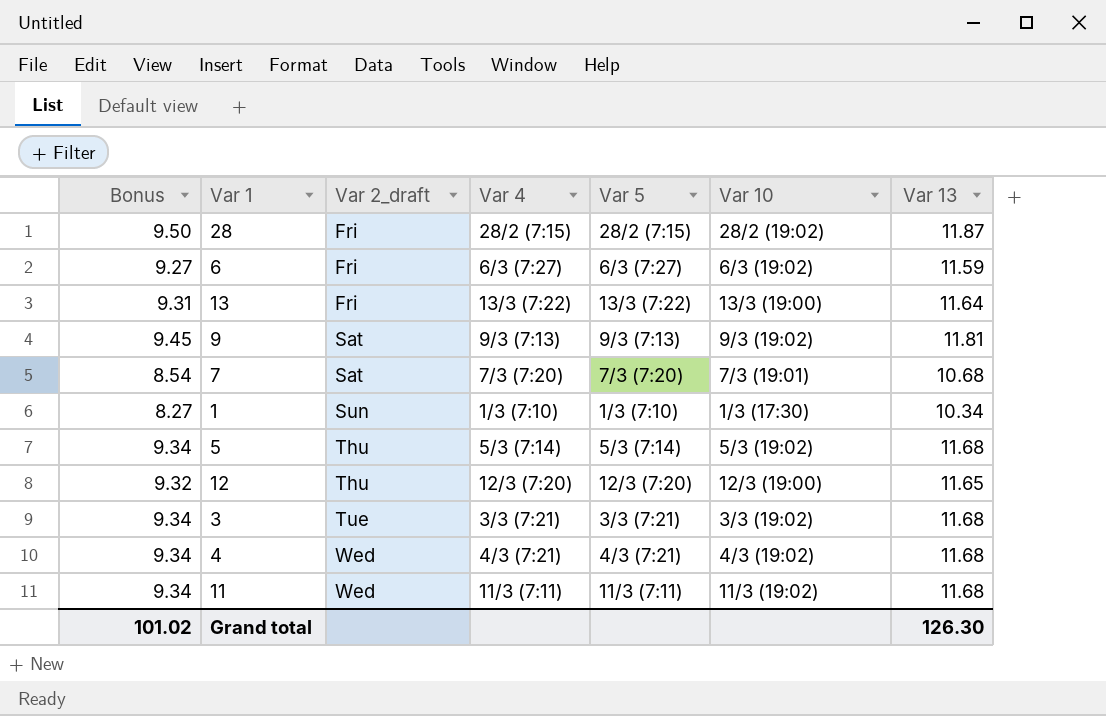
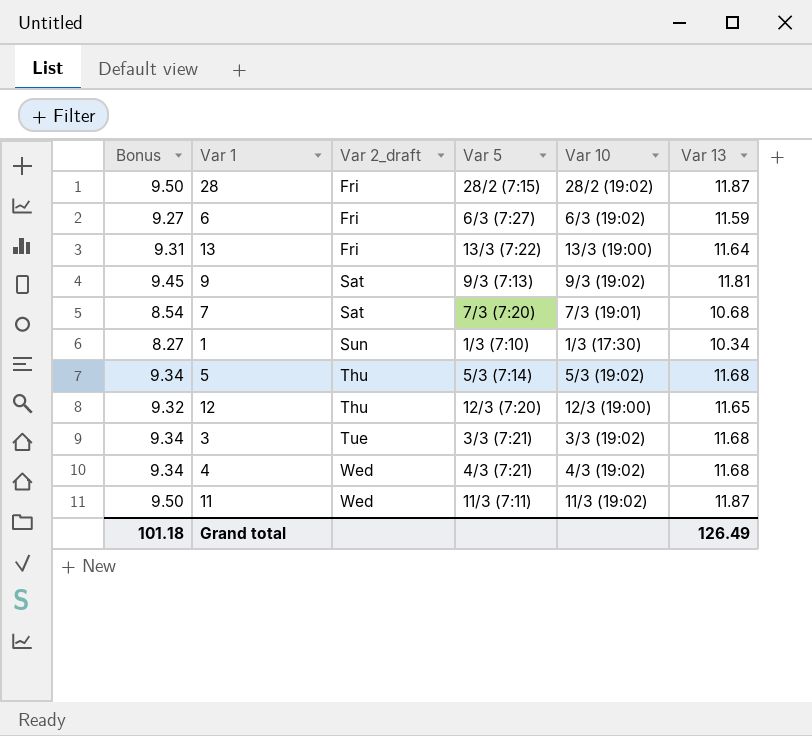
column Var 4 | position: 4 -> none
11 | Bonus: 9.34 -> 9.50
11 | Var 13: 11.68 -> 11.87
Grand total | Bonus: 101.02 -> 101.18
Grand total | Var 13: 126.30 -> 126.49

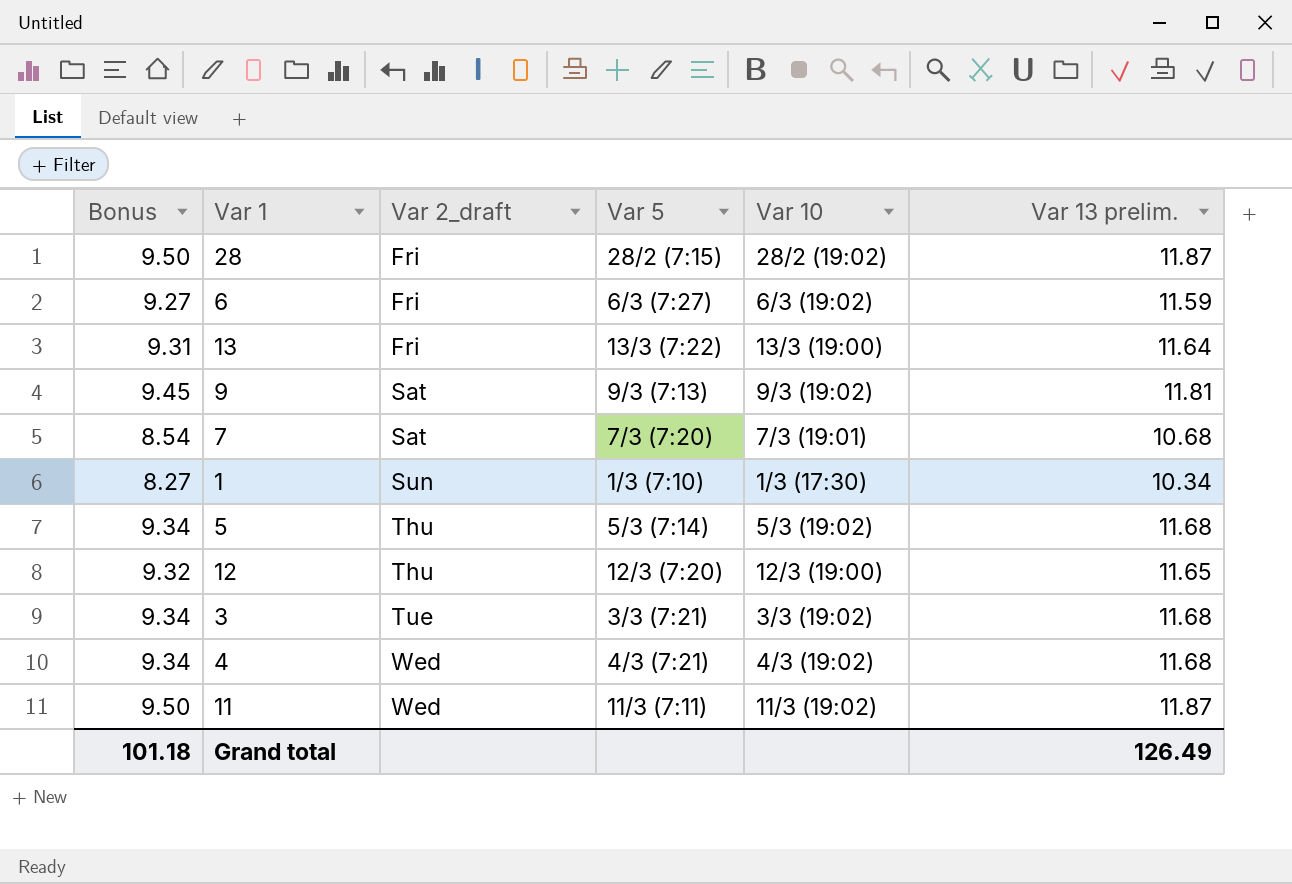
column name: Var 13 -> Var 13 prelim.

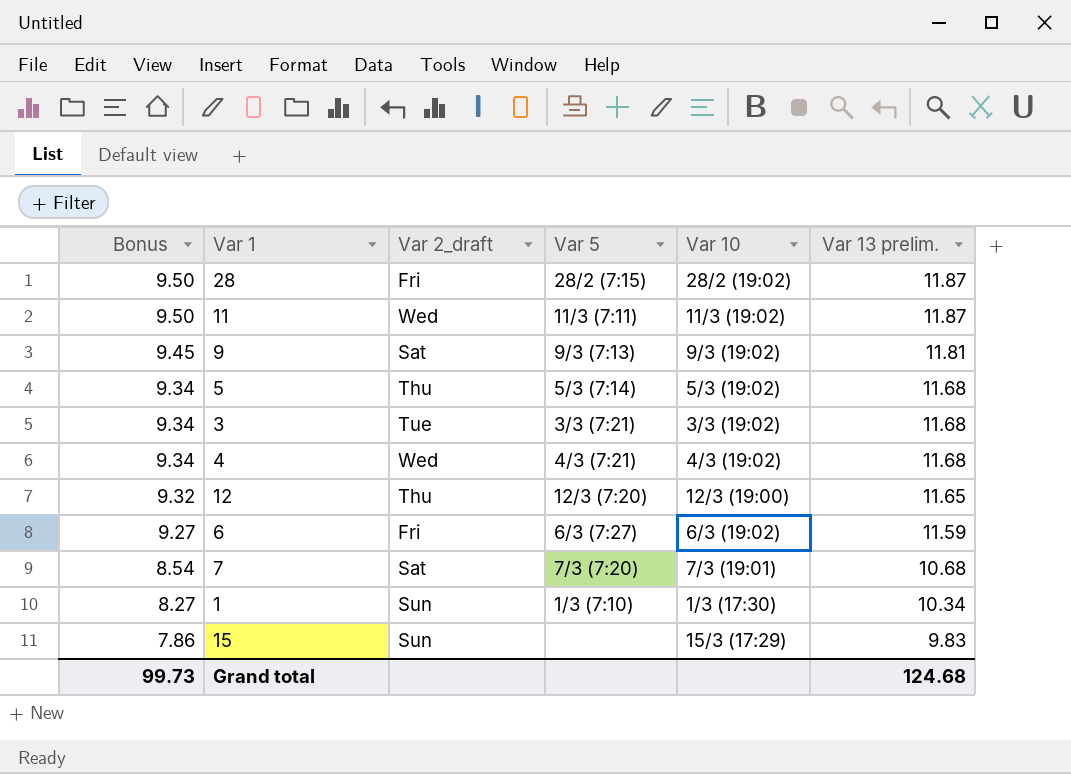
row order: Var 2_draft ascending -> Bonus descending
row 13: 9.31 | Fri | 13/3 (7:22) | 13/3 (19:00) | 11.64 -> none
row 15: none -> 7.86 | Sun | none | 15/3 (17:29) | 9.83
Grand total | Bonus: 101.18 -> 99.73
Grand total | Var 13 prelim.: 126.49 -> 124.68

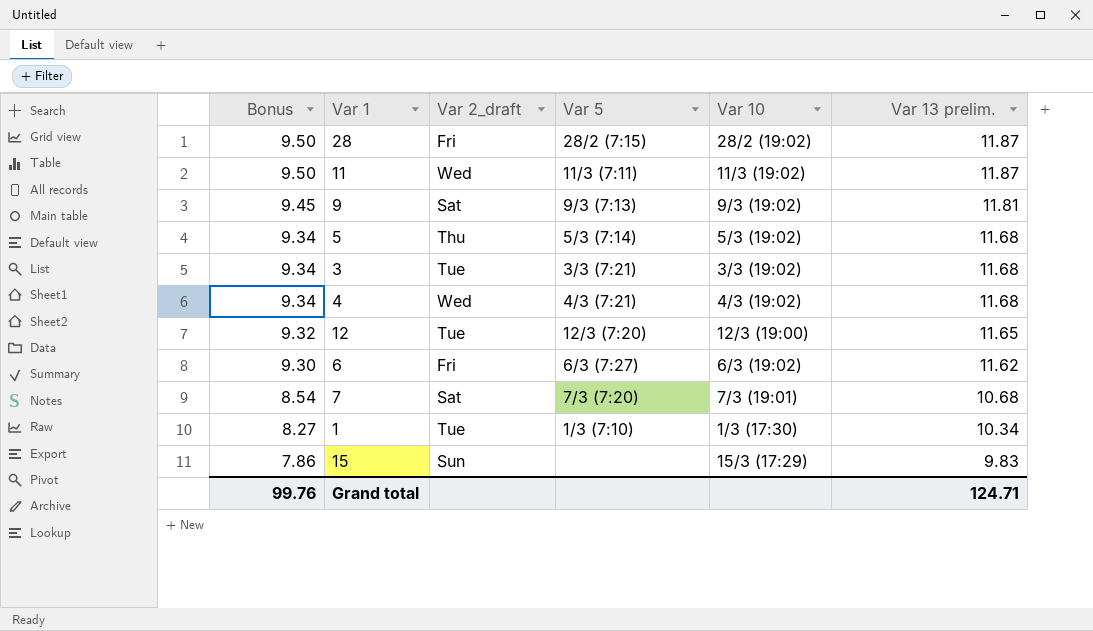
12 | Var 2_draft: Thu -> Tue
6 | Bonus: 9.27 -> 9.30
6 | Var 13 prelim.: 11.59 -> 11.62
1 | Var 2_draft: Sun -> Tue
Grand total | Bonus: 99.73 -> 99.76
Grand total | Var 13 prelim.: 124.68 -> 124.71

